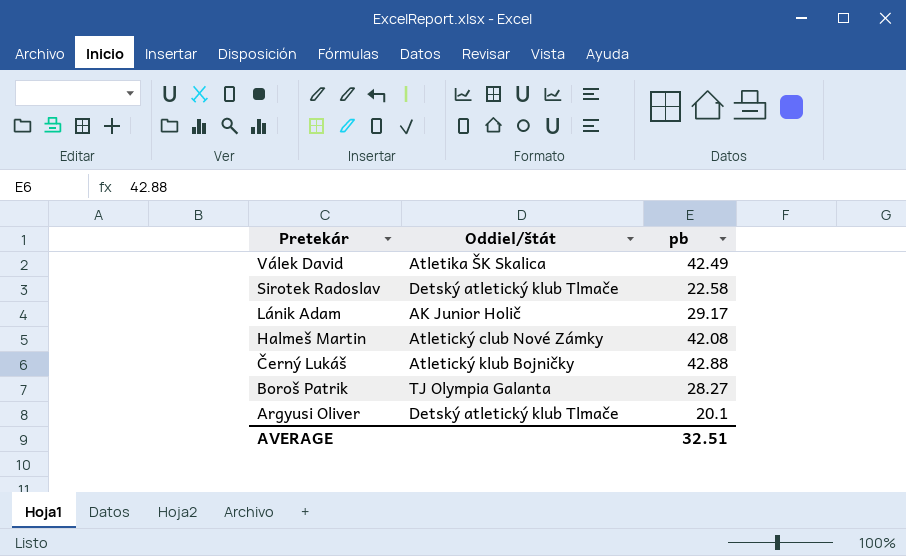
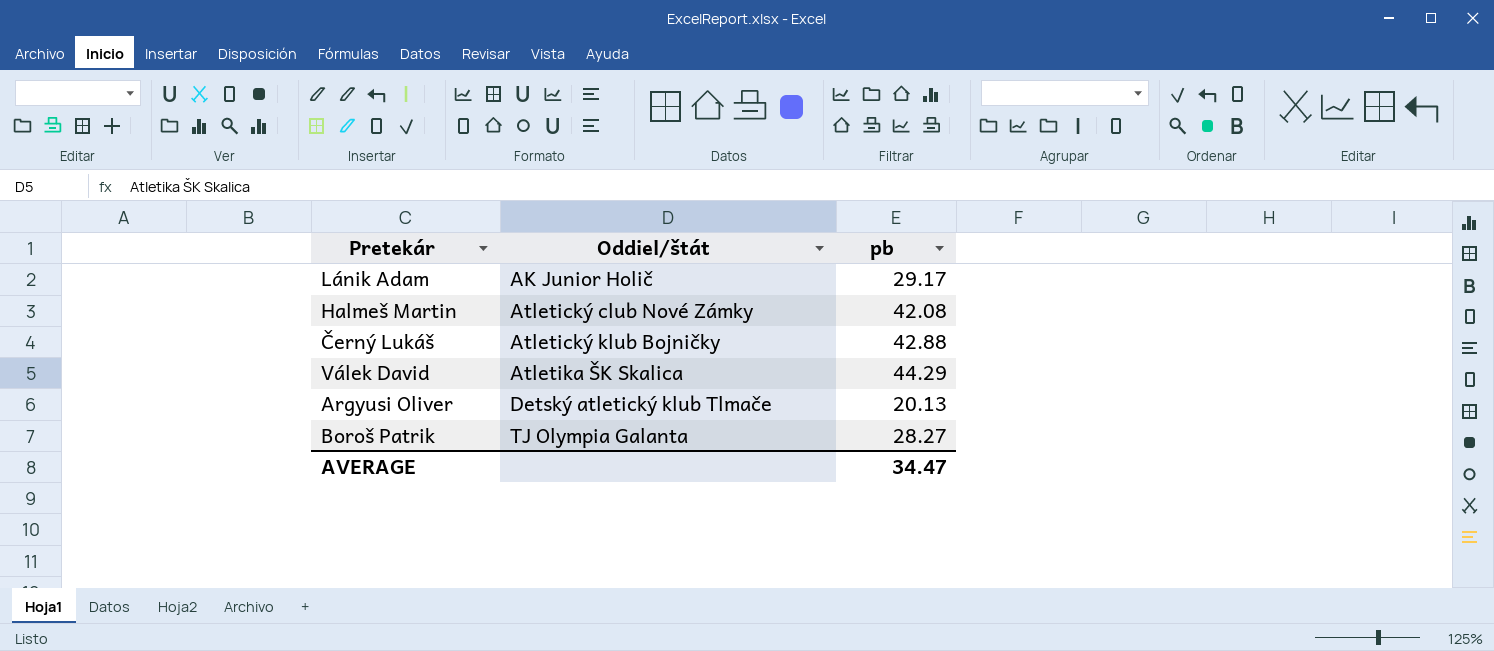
row order: Pretekár descending -> Oddiel/štát ascending
row Sirotek Radoslav: Detský atletický klub Tlmače | 22.58 -> none
Válek David | pb: 42.49 -> 44.29
Argyusi Oliver | pb: 20.1 -> 20.13
AVERAGE | pb: 32.51 -> 34.47

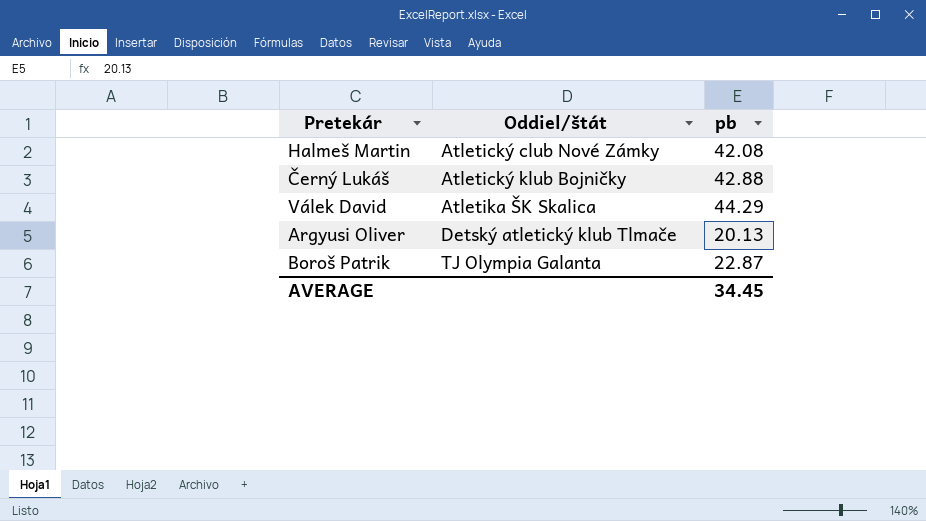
row Lánik Adam: AK Junior Holič | 29.17 -> none
Boroš Patrik | pb: 28.27 -> 22.87
AVERAGE | pb: 34.47 -> 34.45

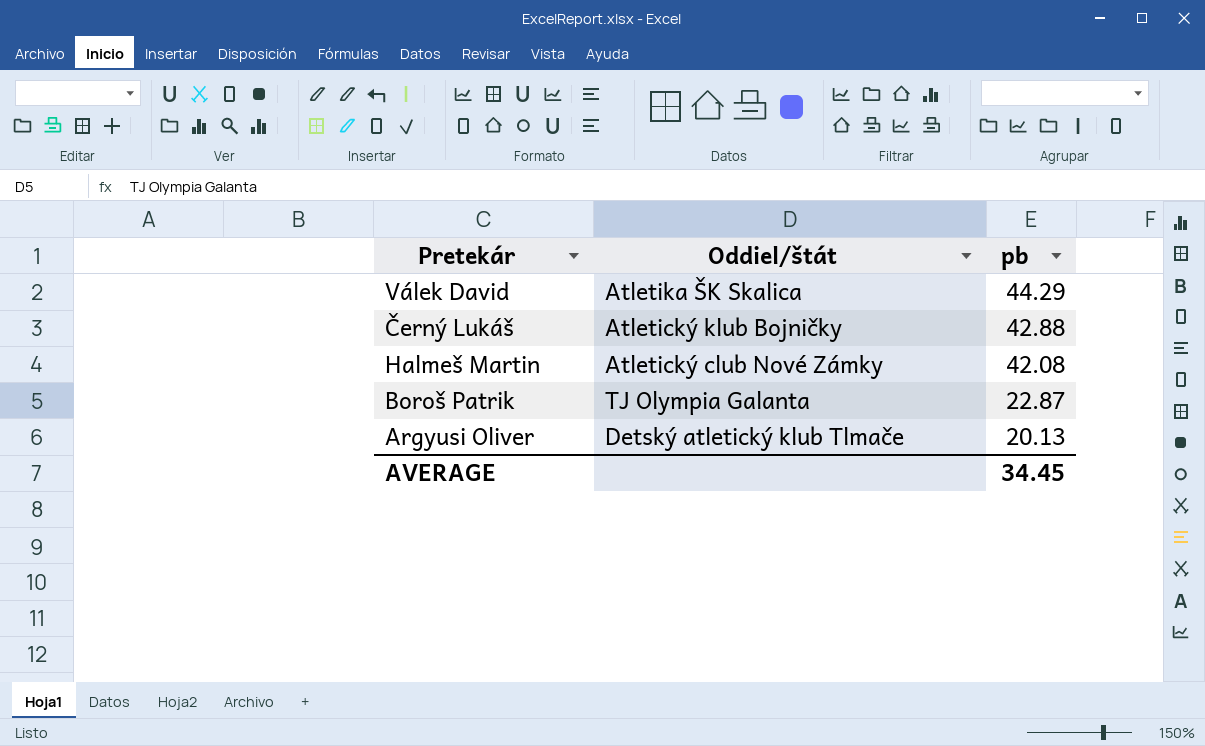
row order: Oddiel/štát ascending -> pb descending

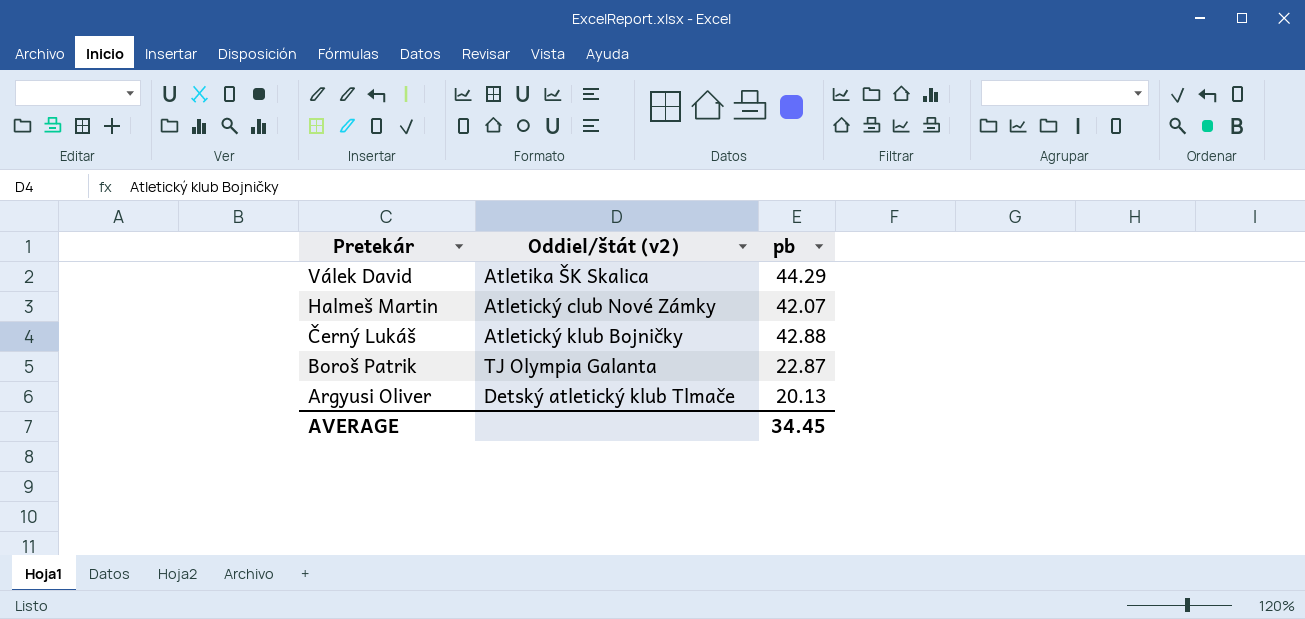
row order: pb descending -> Pretekár descending
column name: Oddiel/štát -> Oddiel/štát (v2)
Halmeš Martin | pb: 42.08 -> 42.07

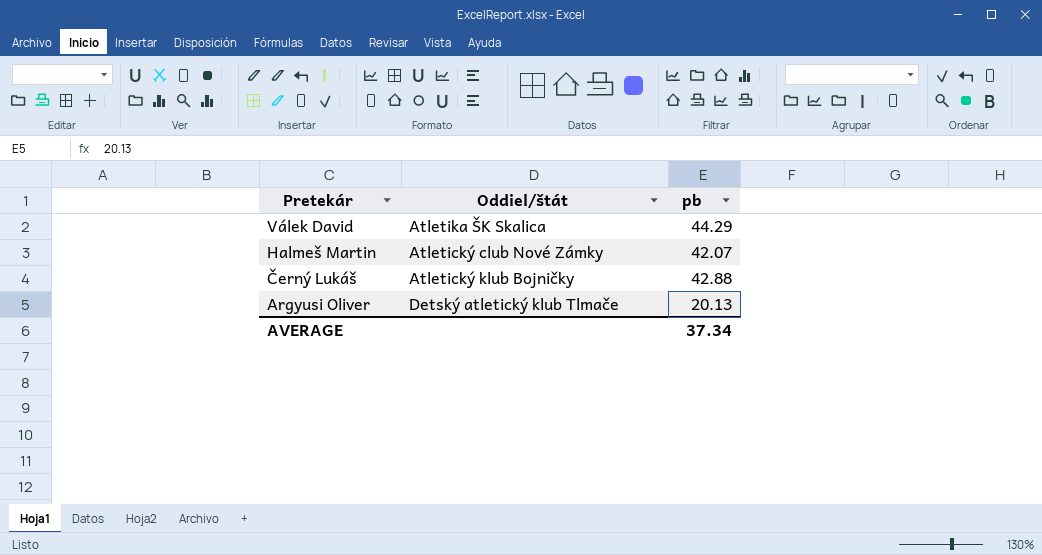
column name: Oddiel/štát (v2) -> Oddiel/štát
row Boroš Patrik: TJ Olympia Galanta | 22.87 -> none
AVERAGE | pb: 34.45 -> 37.34

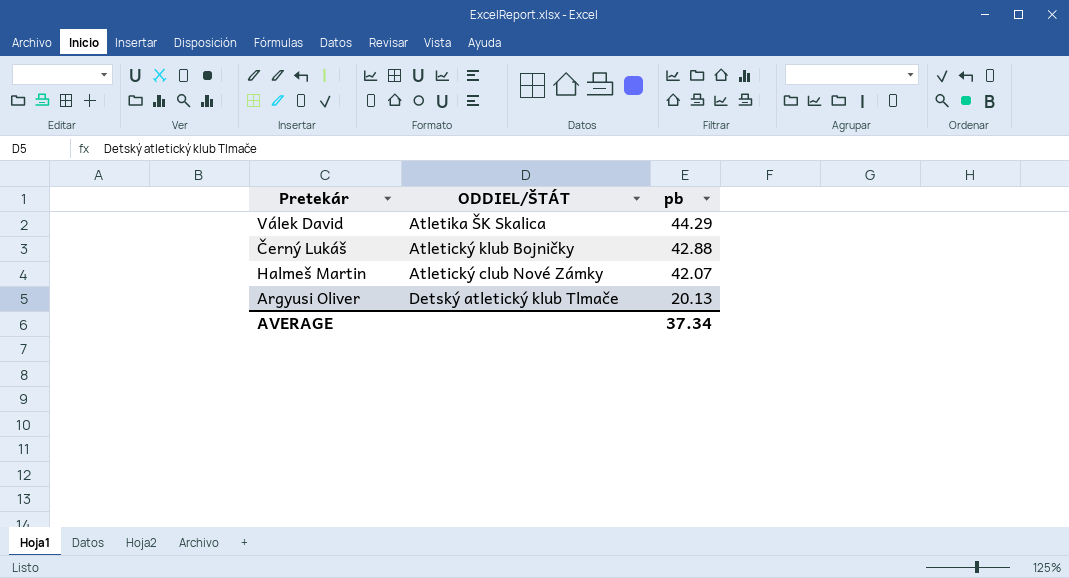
row order: Pretekár descending -> pb descending
column name: Oddiel/štát -> ODDIEL/ŠTÁT

